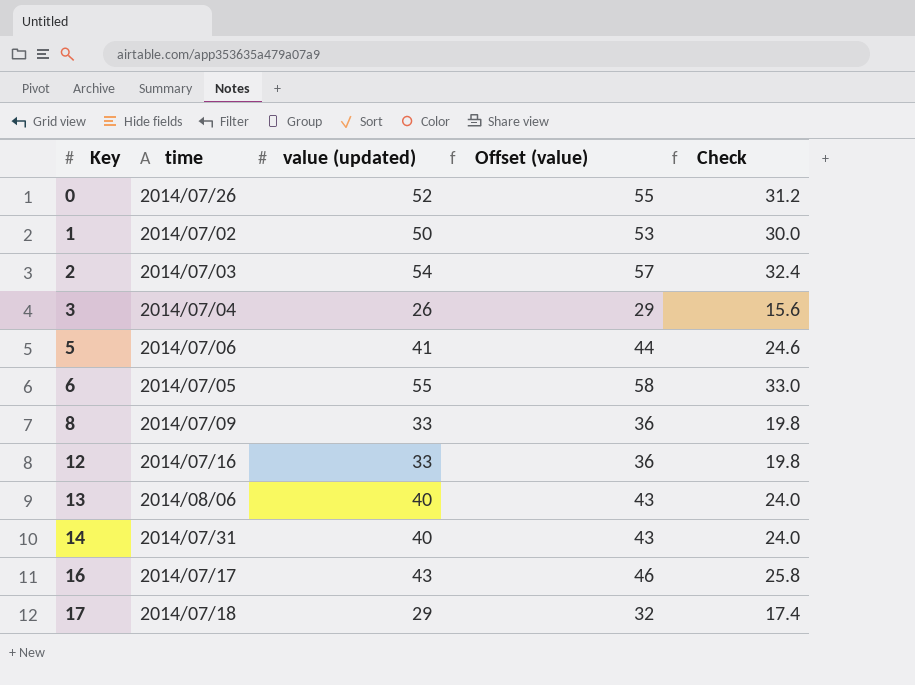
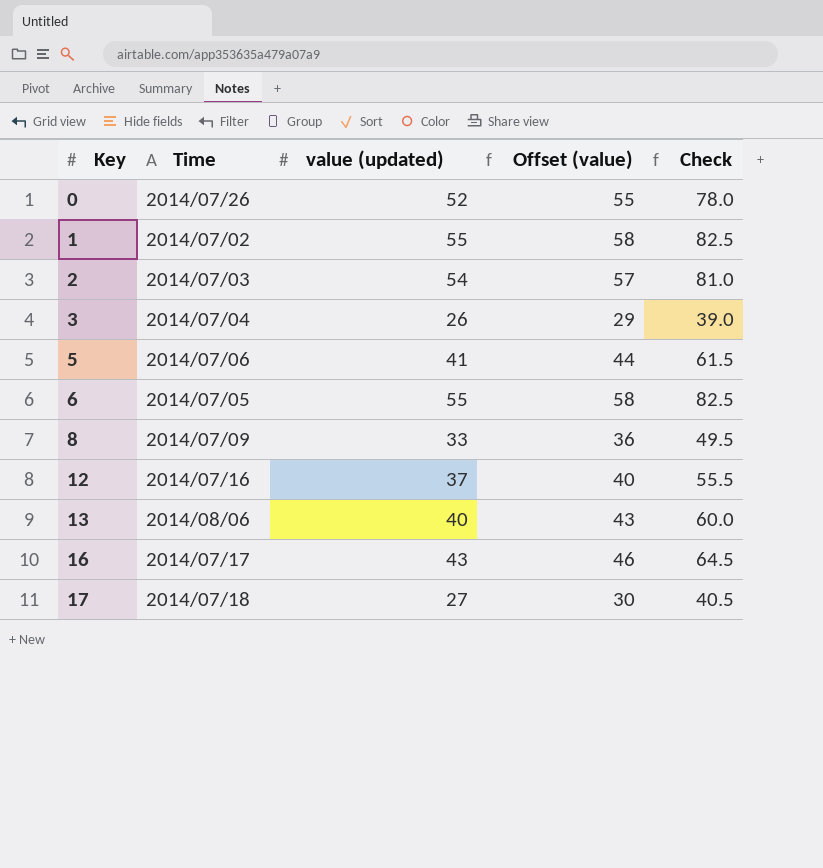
column name: time -> Time
column Check | formula: [value (updated)] * 0.6 -> [value (updated)] * 1.5
row 14: 2014/07/31 | 40 | 43 | 24.0 -> none
1 | value (updated): 50 -> 55
1 | Offset (value): 53 -> 58
12 | value (updated): 33 -> 37
12 | Offset (value): 36 -> 40
17 | value (updated): 29 -> 27
17 | Offset (value): 32 -> 30

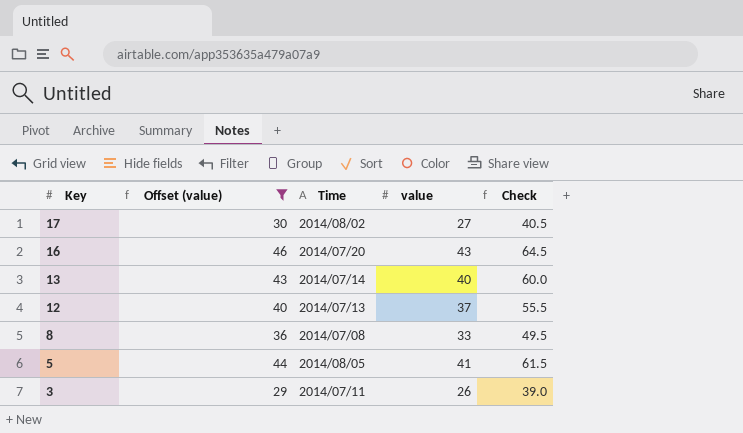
filter: none -> Offset (value) <= 46
row order: Key ascending -> Key descending
column Offset (value) | position: 4 -> 2
column name: value (updated) -> value
17 | Time: 2014/07/18 -> 2014/08/02
16 | Time: 2014/07/17 -> 2014/07/20
13 | Time: 2014/08/06 -> 2014/07/14
12 | Time: 2014/07/16 -> 2014/07/13
8 | Time: 2014/07/09 -> 2014/07/08
5 | Time: 2014/07/06 -> 2014/08/05
3 | Time: 2014/07/04 -> 2014/07/11

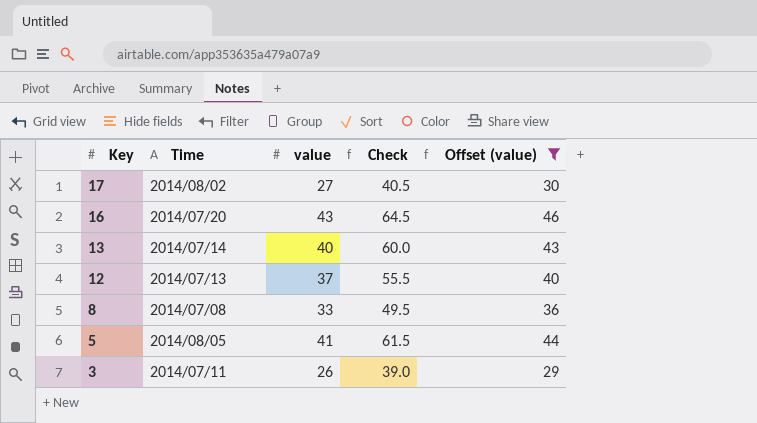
column Offset (value) | position: 2 -> 5

